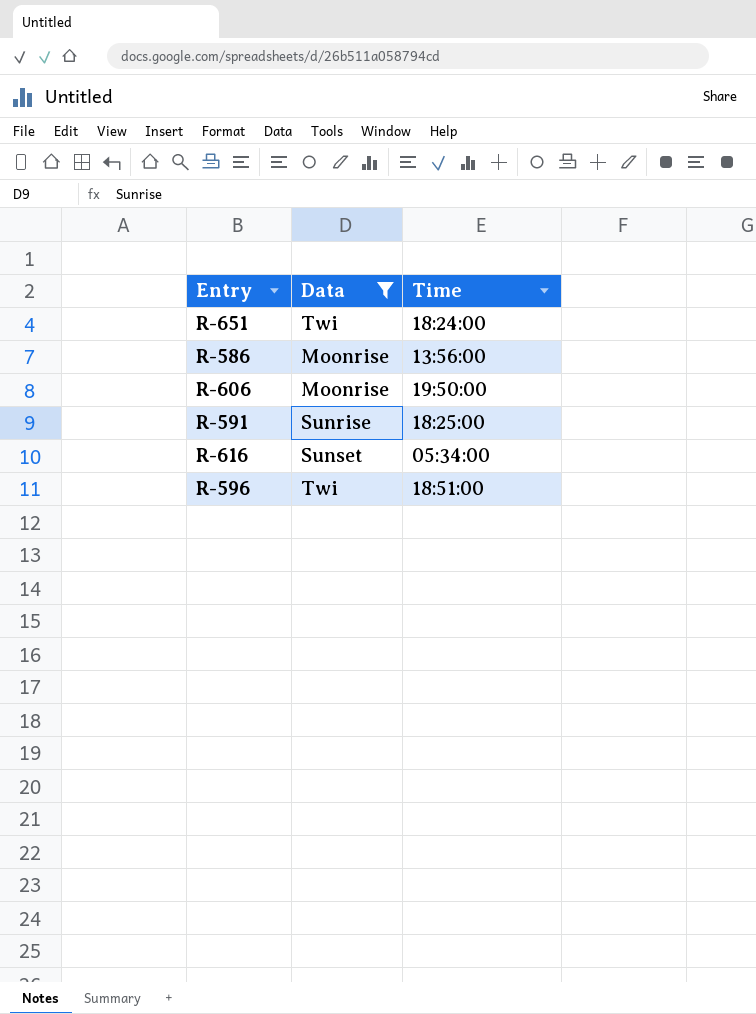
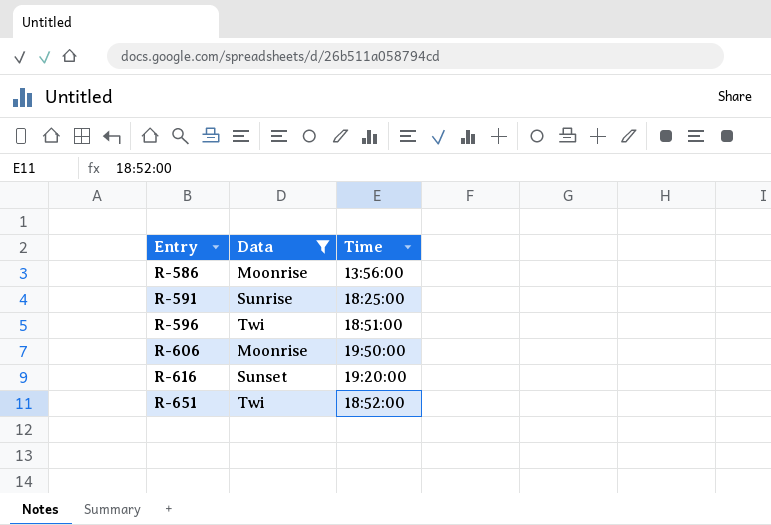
row order: none -> Entry ascending
R-616 | Time: 05:34:00 -> 19:20:00
R-651 | Time: 18:24:00 -> 18:52:00

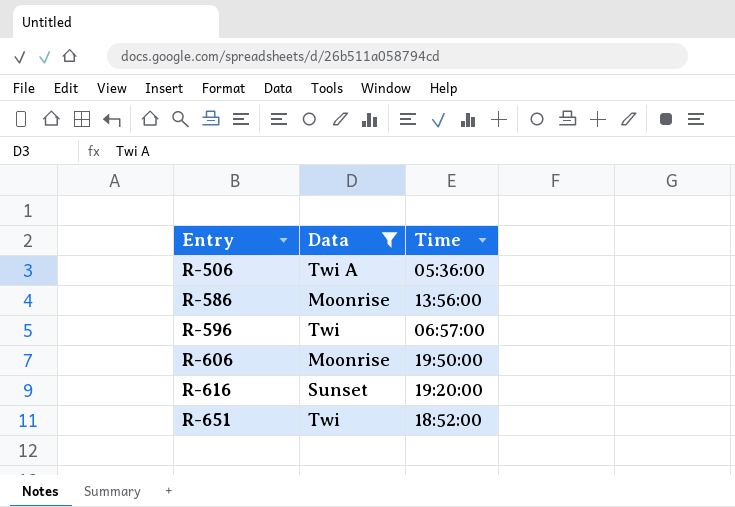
row R-591: Sunrise | 18:25:00 -> none
row R-506: none -> Twi A | 05:36:00
R-596 | Time: 18:51:00 -> 06:57:00

